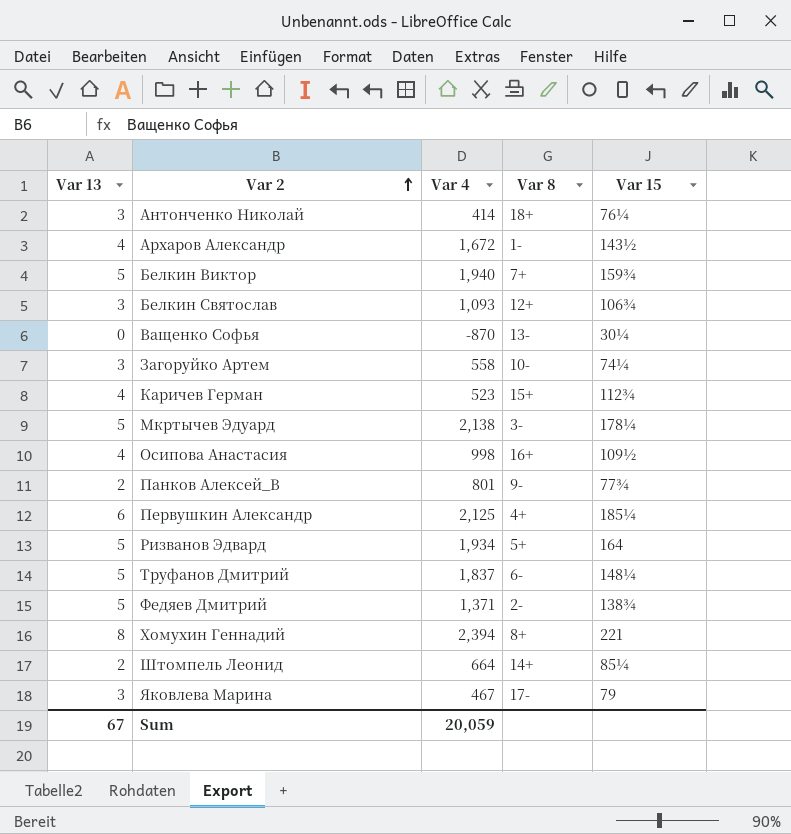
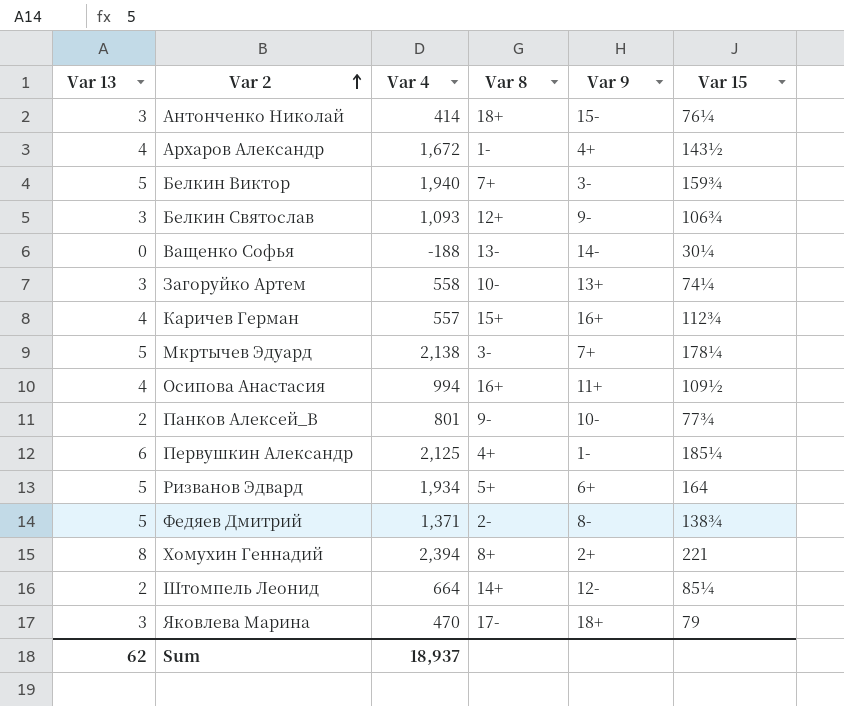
column Var 9 | position: none -> 5
row Труфанов Дмитрий: 5 | 1,837 | 6- | 148¼ -> none
Ващенко Софья | Var 4: -870 -> -188
Каричев Герман | Var 4: 523 -> 557
Осипова Анастасия | Var 4: 998 -> 994
Яковлева Марина | Var 4: 467 -> 470
Sum | Var 13: 67 -> 62
Sum | Var 4: 20,059 -> 18,937

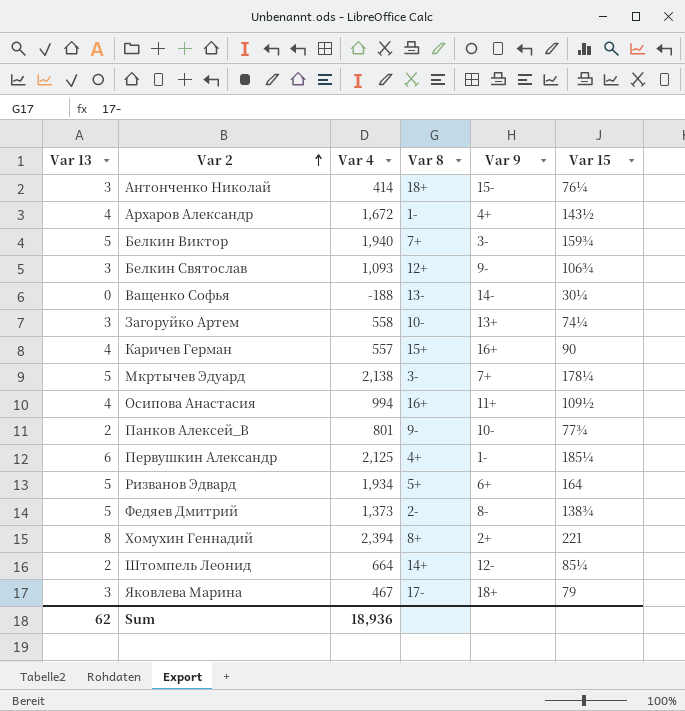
Каричев Герман | Var 15: 112¾ -> 90
Федяев Дмитрий | Var 4: 1,371 -> 1,373
Яковлева Марина | Var 4: 470 -> 467
Sum | Var 4: 18,937 -> 18,936

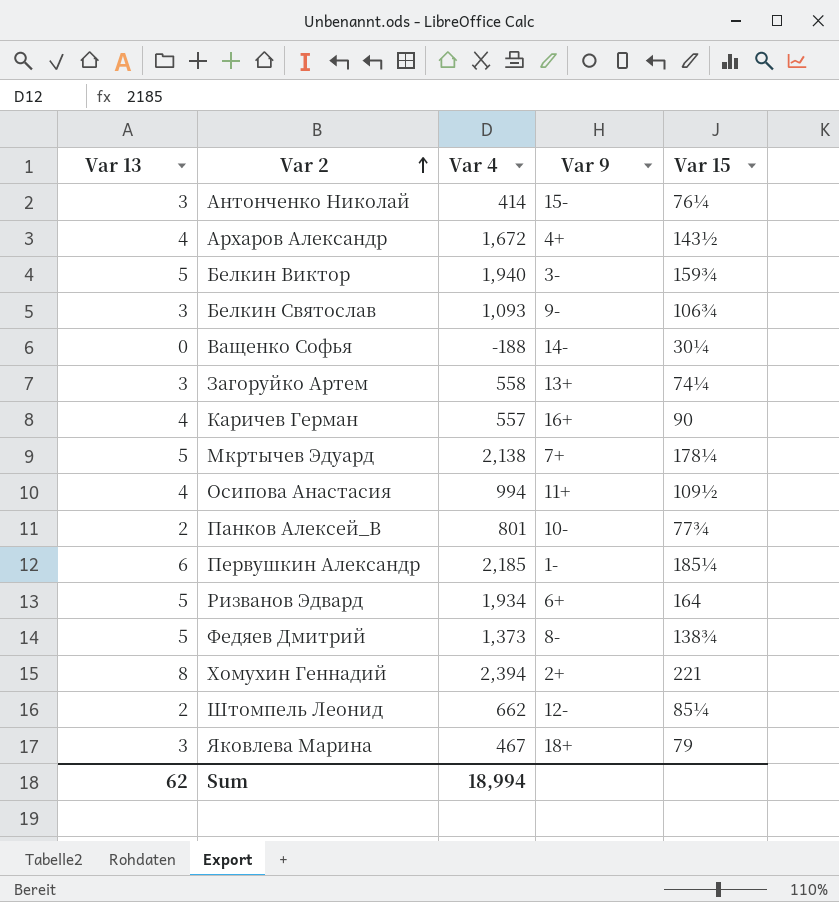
column Var 8 | position: 4 -> none
Первушкин Александр | Var 4: 2,125 -> 2,185
Штомпель Леонид | Var 4: 664 -> 662
Sum | Var 4: 18,936 -> 18,994

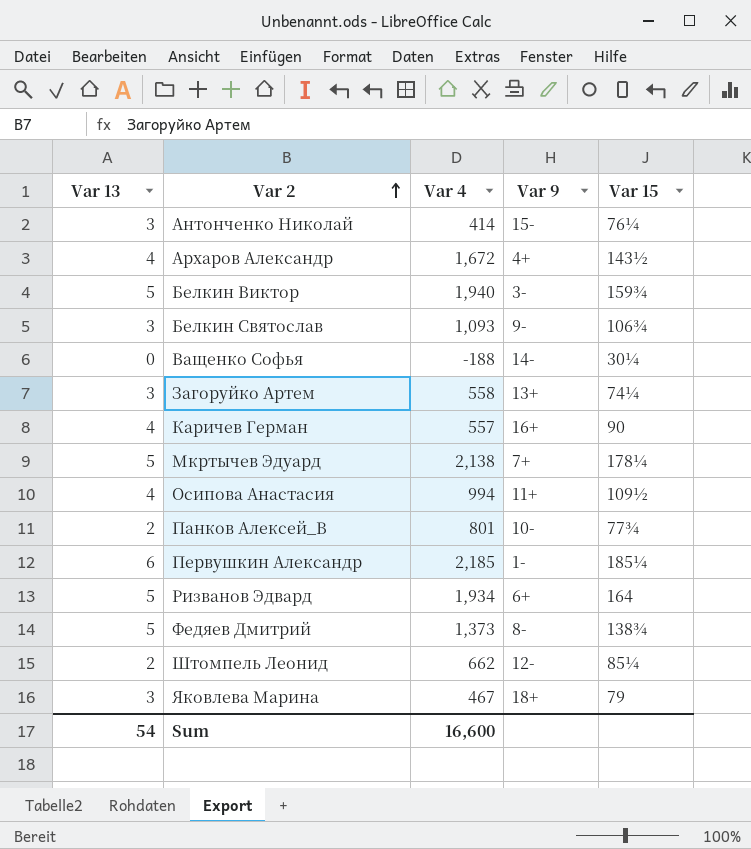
row Хомухин Геннадий: 8 | 2,394 | 2+ | 221 -> none
Sum | Var 13: 62 -> 54
Sum | Var 4: 18,994 -> 16,600

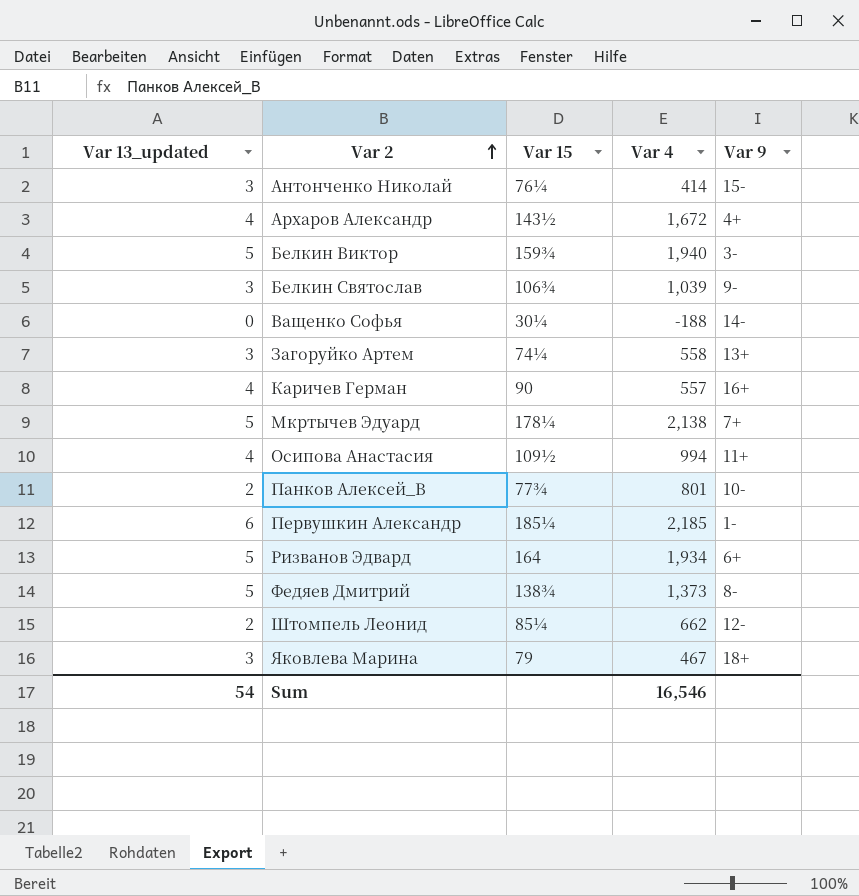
column name: Var 13 -> Var 13_updated
column Var 15 | position: 5 -> 3
Белкин Святослав | Var 4: 1,093 -> 1,039
Sum | Var 4: 16,600 -> 16,546

